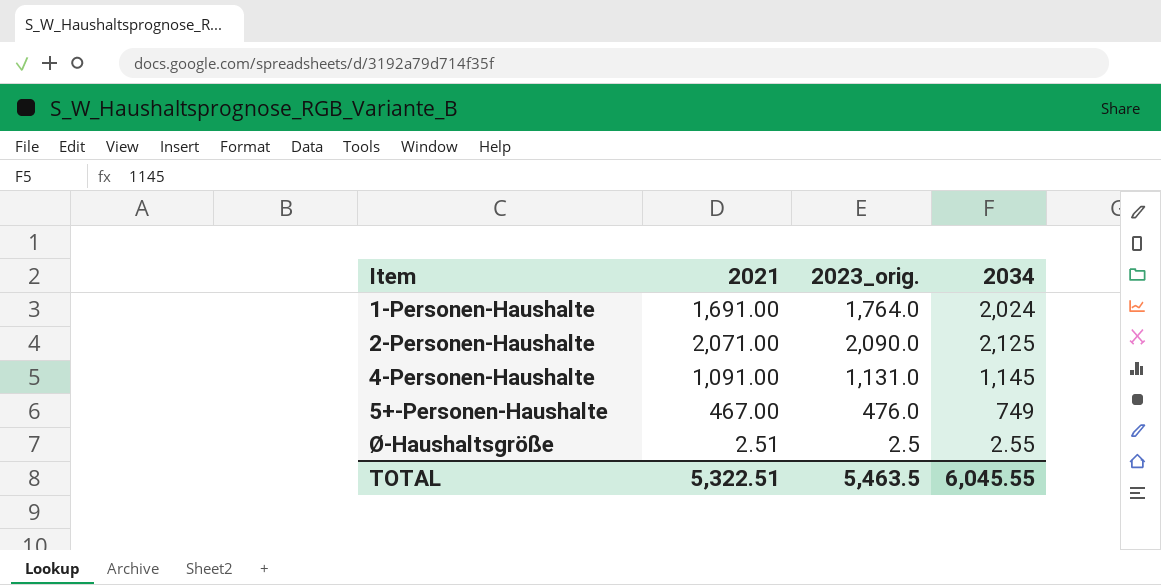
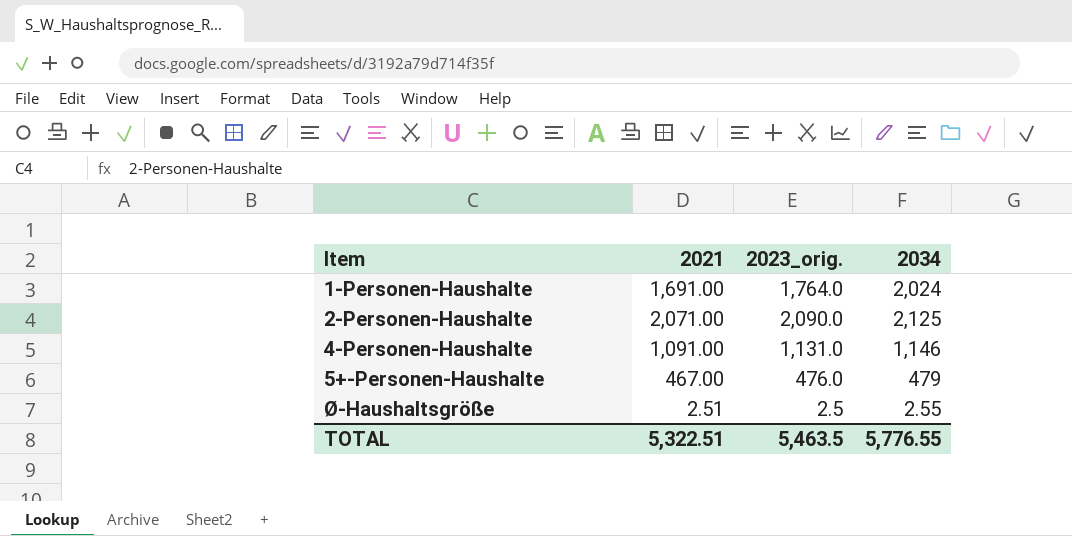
4-Personen-Haushalte | 2034: 1,145 -> 1,146
5+-Personen-Haushalte | 2034: 749 -> 479
TOTAL | 2034: 6,045.55 -> 5,776.55

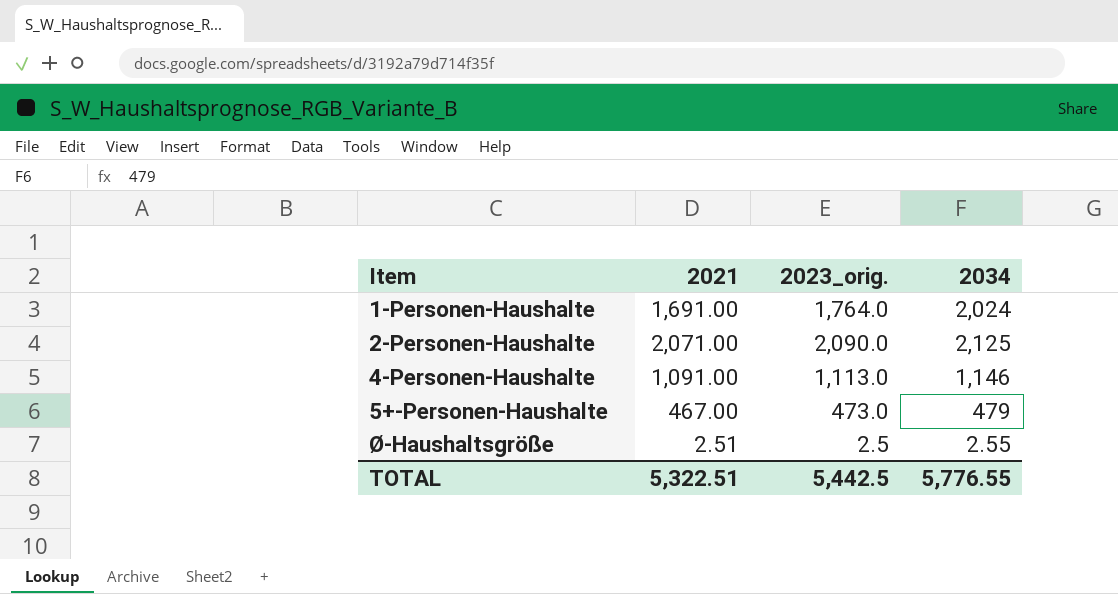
4-Personen-Haushalte | 2023_orig.: 1,131.0 -> 1,113.0
5+-Personen-Haushalte | 2023_orig.: 476.0 -> 473.0
TOTAL | 2023_orig.: 5,463.5 -> 5,442.5

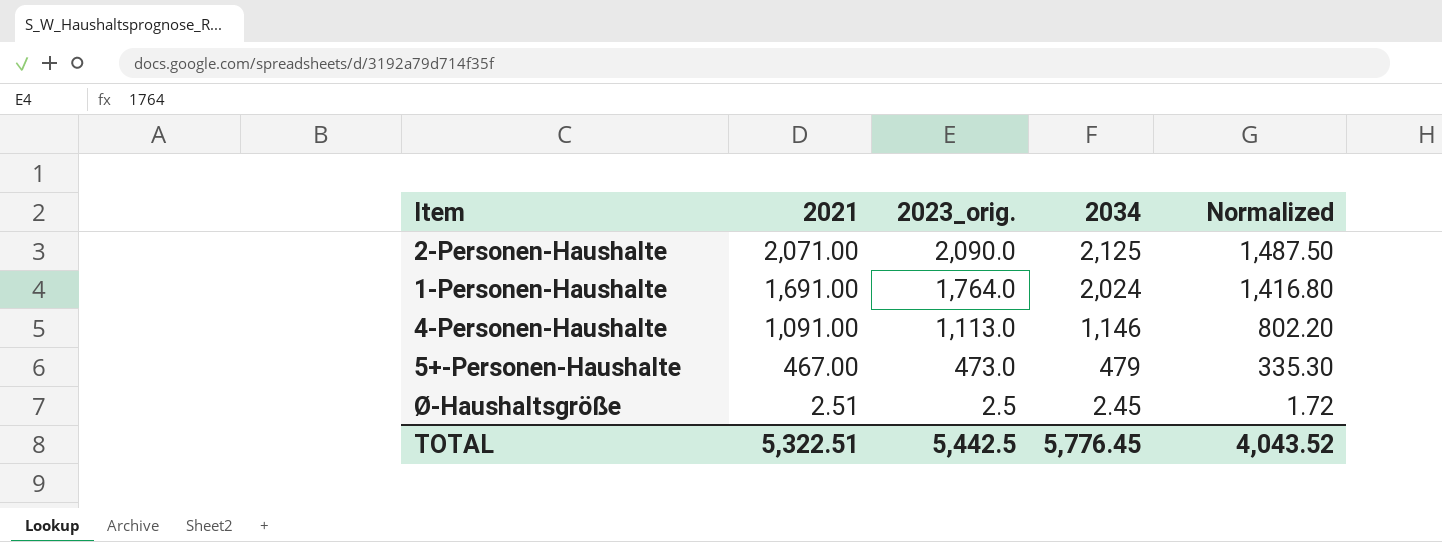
row order: Item ascending -> 2021 descending
column Normalized | formula: none -> [2034] * 0.7
Ø-Haushaltsgröße | 2034: 2.55 -> 2.45
TOTAL | 2034: 5,776.55 -> 5,776.45

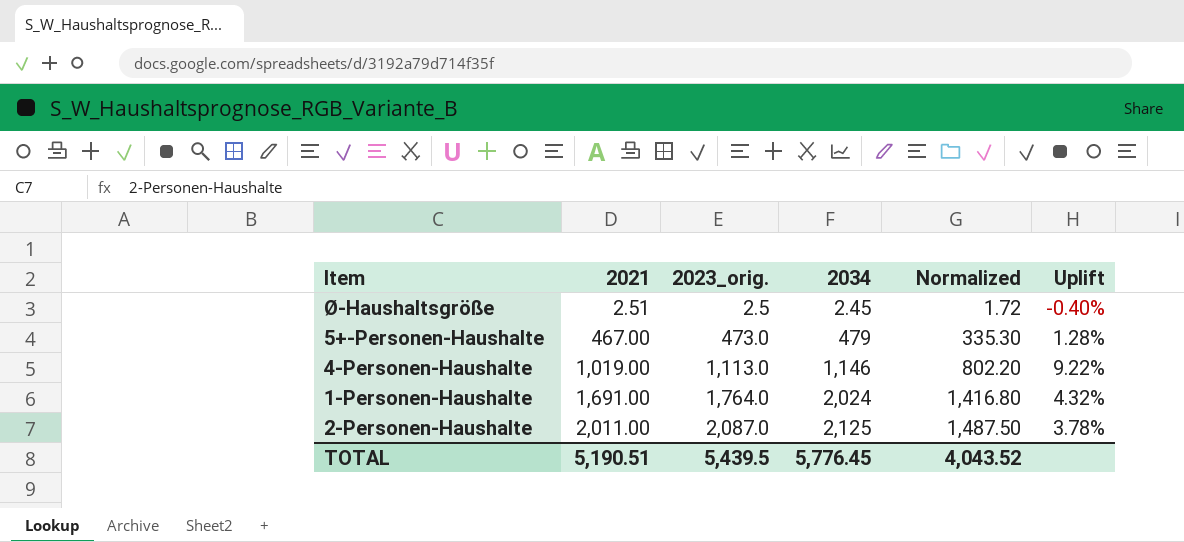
row order: 2021 descending -> 2021 ascending
column Uplift | formula: none -> ([2023_orig.] - [2021]) / [2021]
4-Personen-Haushalte | 2021: 1,091.00 -> 1,019.00
2-Personen-Haushalte | 2021: 2,071.00 -> 2,011.00
2-Personen-Haushalte | 2023_orig.: 2,090.0 -> 2,087.0
TOTAL | 2021: 5,322.51 -> 5,190.51
TOTAL | 2023_orig.: 5,442.5 -> 5,439.5

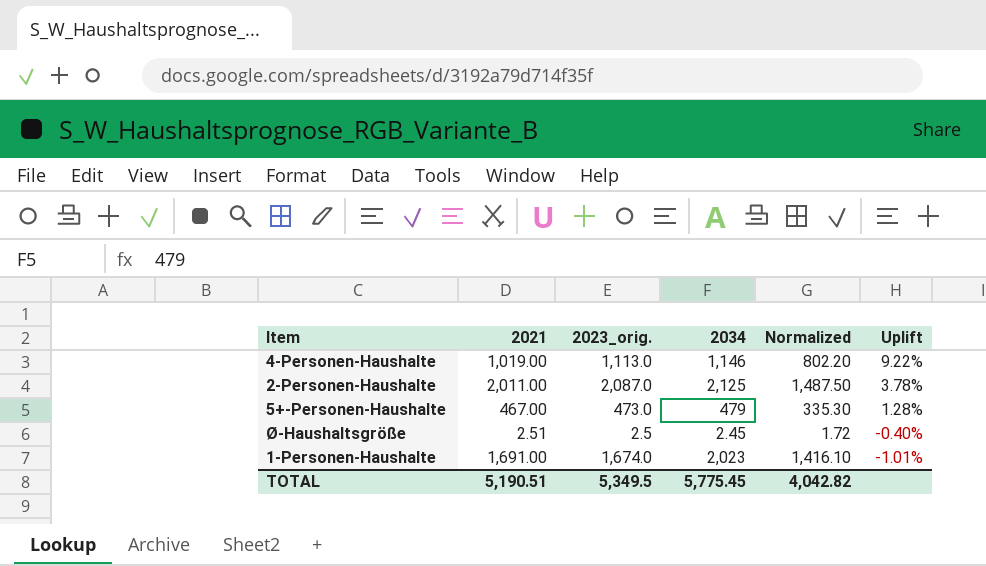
row order: 2021 ascending -> Uplift descending
1-Personen-Haushalte | 2023_orig.: 1,764.0 -> 1,674.0
1-Personen-Haushalte | 2034: 2,024 -> 2,023
1-Personen-Haushalte | Normalized: 1,416.80 -> 1,416.10
1-Personen-Haushalte | Uplift: 4.32% -> -1.01%
TOTAL | 2023_orig.: 5,439.5 -> 5,349.5
TOTAL | 2034: 5,776.45 -> 5,775.45
TOTAL | Normalized: 4,043.52 -> 4,042.82

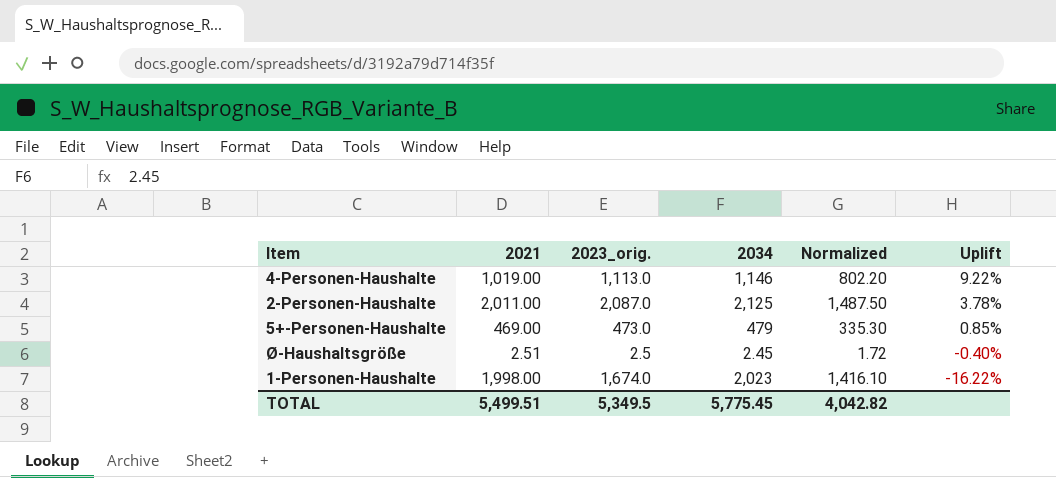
5+-Personen-Haushalte | 2021: 467.00 -> 469.00
5+-Personen-Haushalte | Uplift: 1.28% -> 0.85%
1-Personen-Haushalte | 2021: 1,691.00 -> 1,998.00
1-Personen-Haushalte | Uplift: -1.01% -> -16.22%
TOTAL | 2021: 5,190.51 -> 5,499.51

